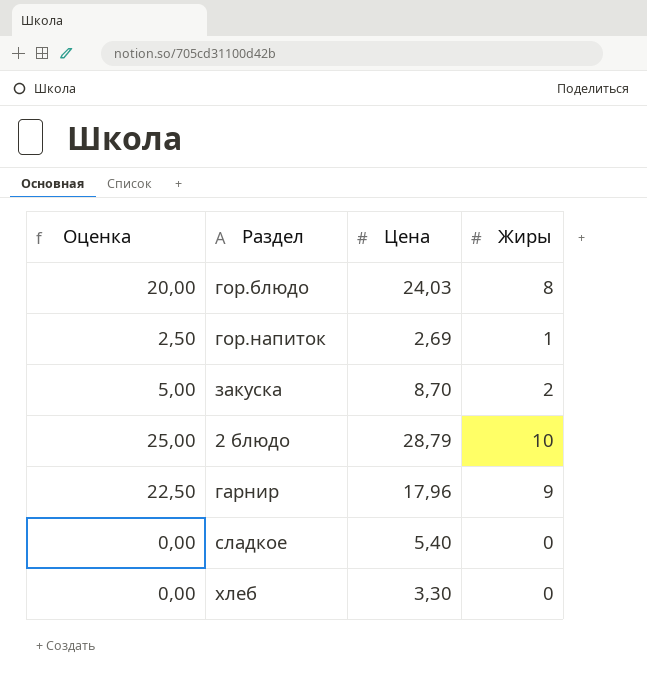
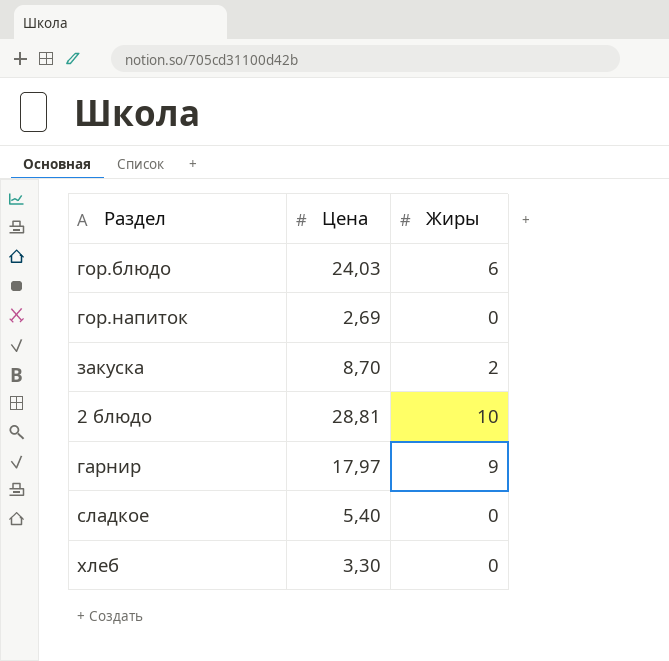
column Оценка | formula: [Жиры] * 2,5 -> none
гор.блюдо | Жиры: 8 -> 6
гор.напиток | Жиры: 1 -> 0
2 блюдо | Цена: 28,79 -> 28,81
гарнир | Цена: 17,96 -> 17,97

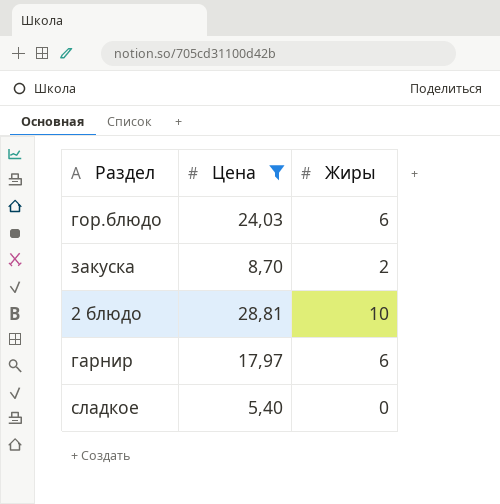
filter: none -> Цена >= 5,40
гарнир | Жиры: 9 -> 6

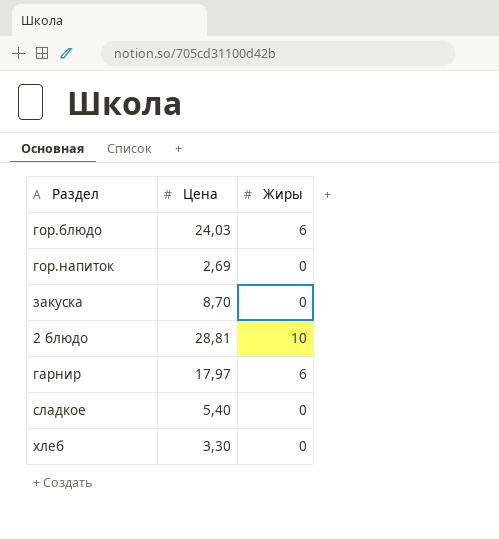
filter: Цена >= 5,40 -> none
закуска | Жиры: 2 -> 0

